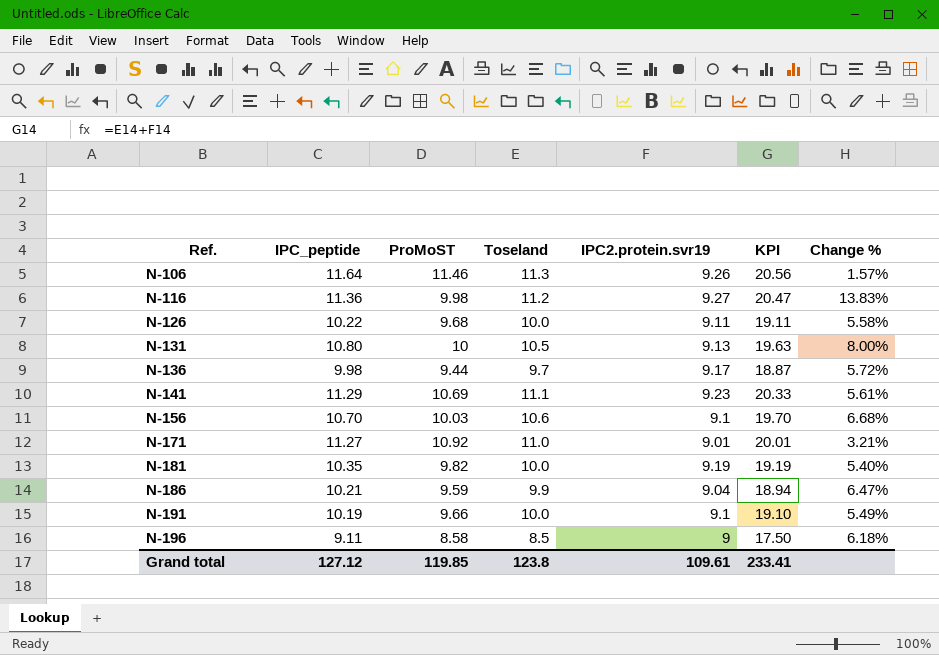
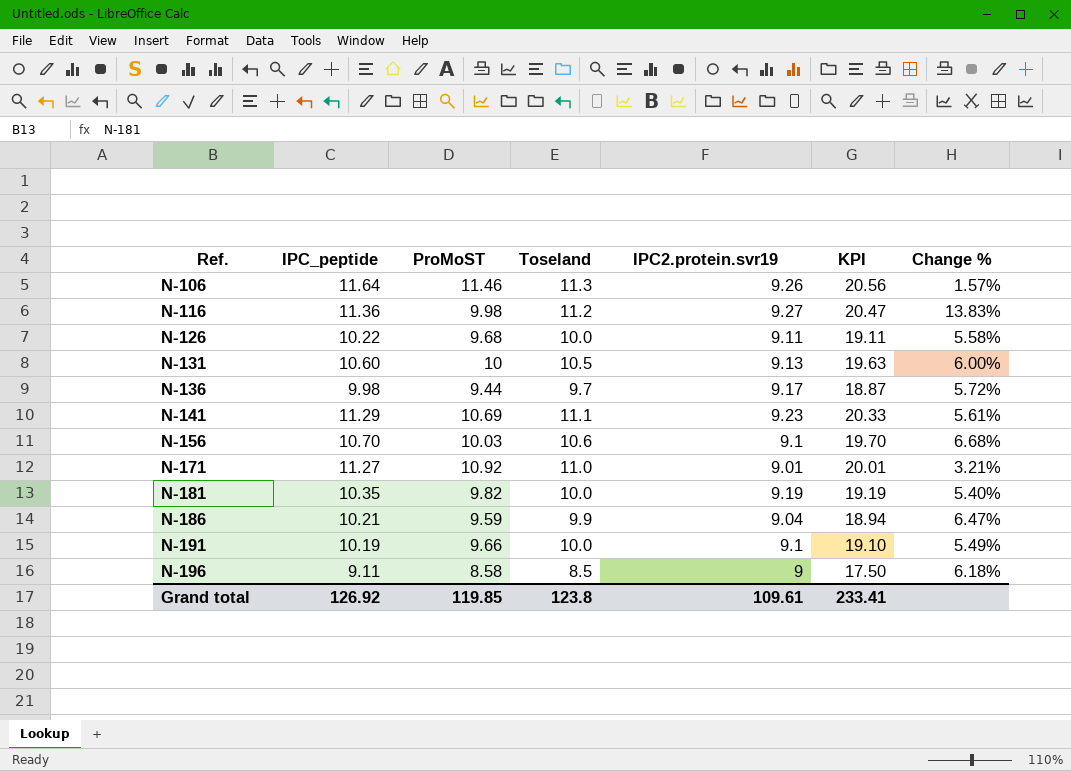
N-131 | IPC_peptide: 10.80 -> 10.60
N-131 | Change %: 8.00% -> 6.00%
Grand total | IPC_peptide: 127.12 -> 126.92

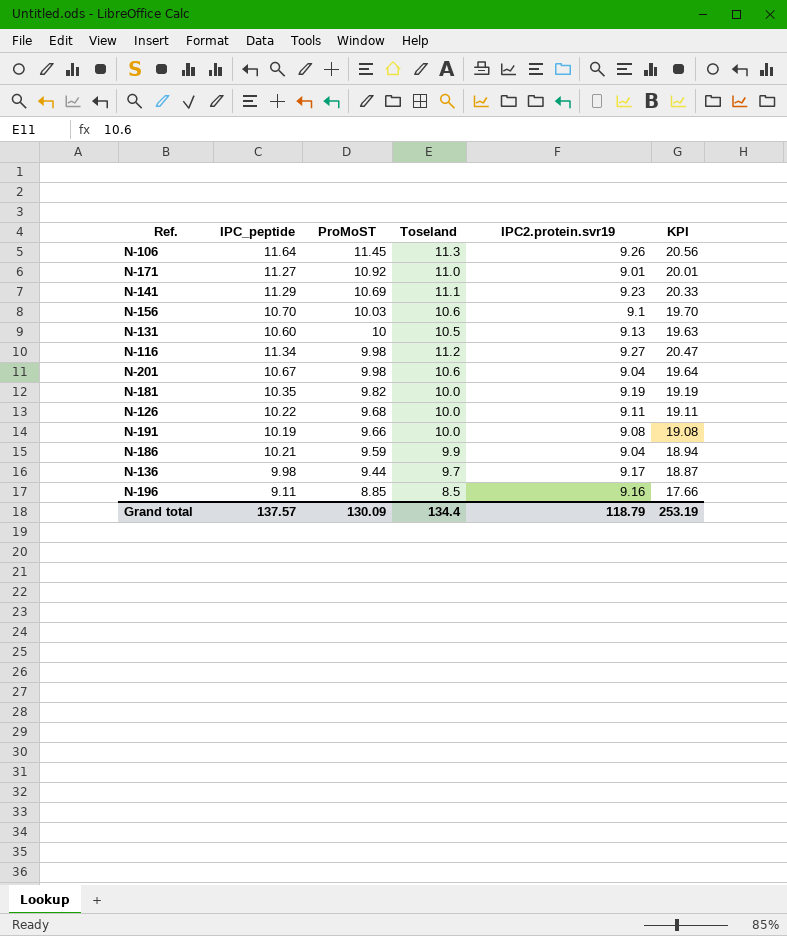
row order: Ref. ascending -> ProMoST descending
column Change % | formula: ([IPC_peptide] - [ProMoST]) / [ProMoST] -> none
N-106 | ProMoST: 11.46 -> 11.45
N-116 | IPC_peptide: 11.36 -> 11.34
row N-201: none -> 10.67 | 9.98 | 10.6 | 9.04 | 19.64
N-191 | IPC2.protein.svr19: 9.1 -> 9.08
N-191 | KPI: 19.10 -> 19.08
N-196 | ProMoST: 8.58 -> 8.85
N-196 | IPC2.protein.svr19: 9 -> 9.16
N-196 | KPI: 17.50 -> 17.66
Grand total | IPC_peptide: 126.92 -> 137.57
Grand total | ProMoST: 119.85 -> 130.09
Grand total | Toseland: 123.8 -> 134.4
Grand total | IPC2.protein.svr19: 109.61 -> 118.79
Grand total | KPI: 233.41 -> 253.19

